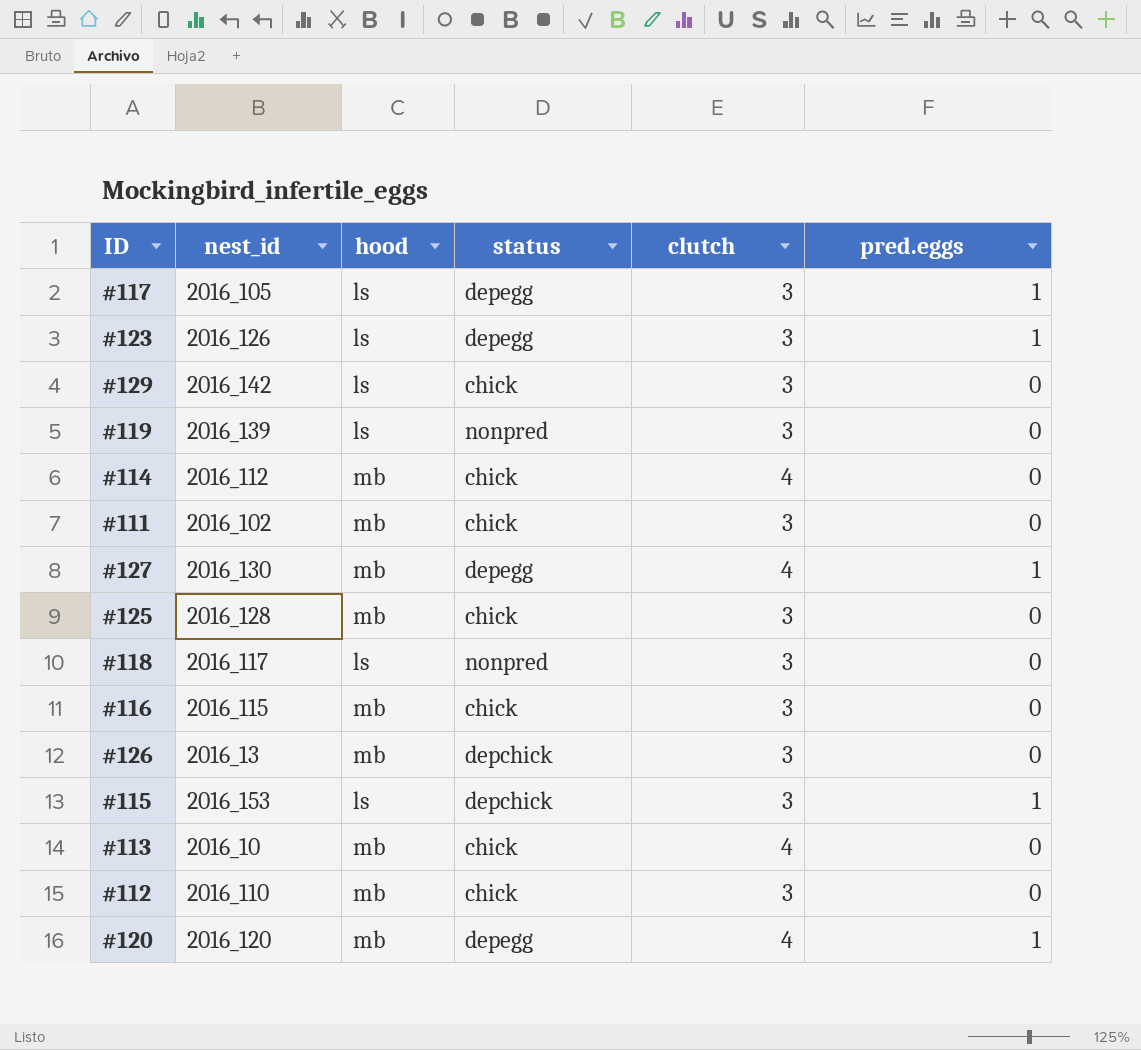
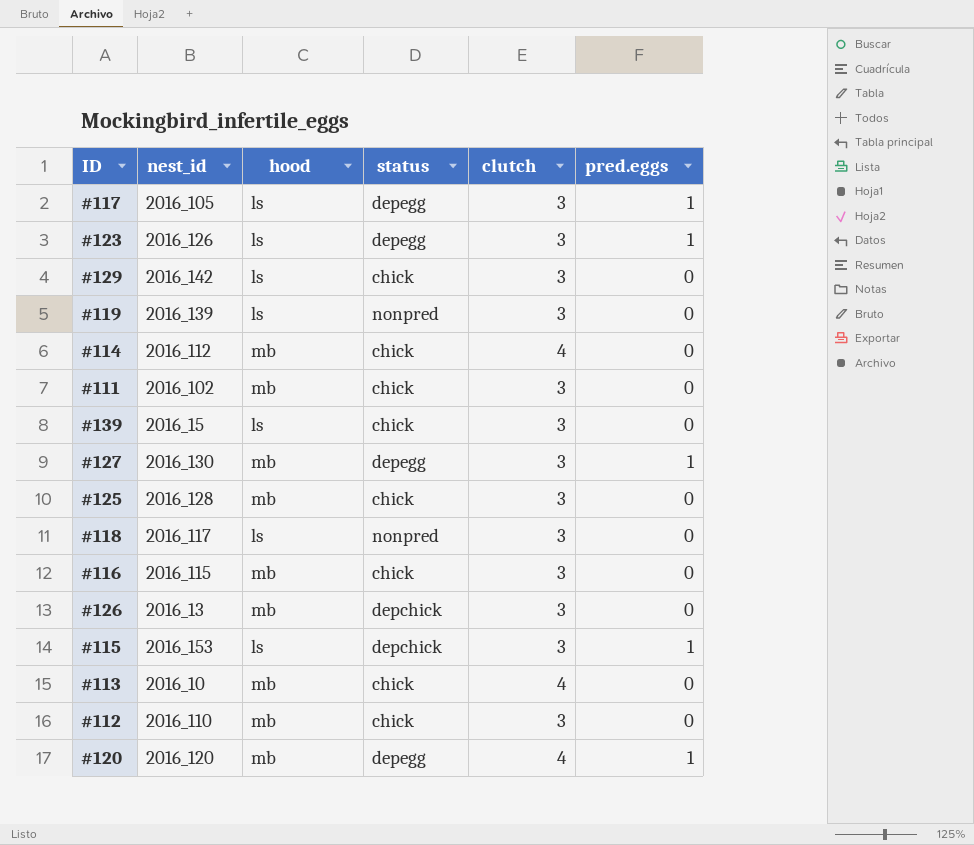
row #139: none -> 2016_15 | ls | chick | 3 | 0
#127 | clutch: 4 -> 3

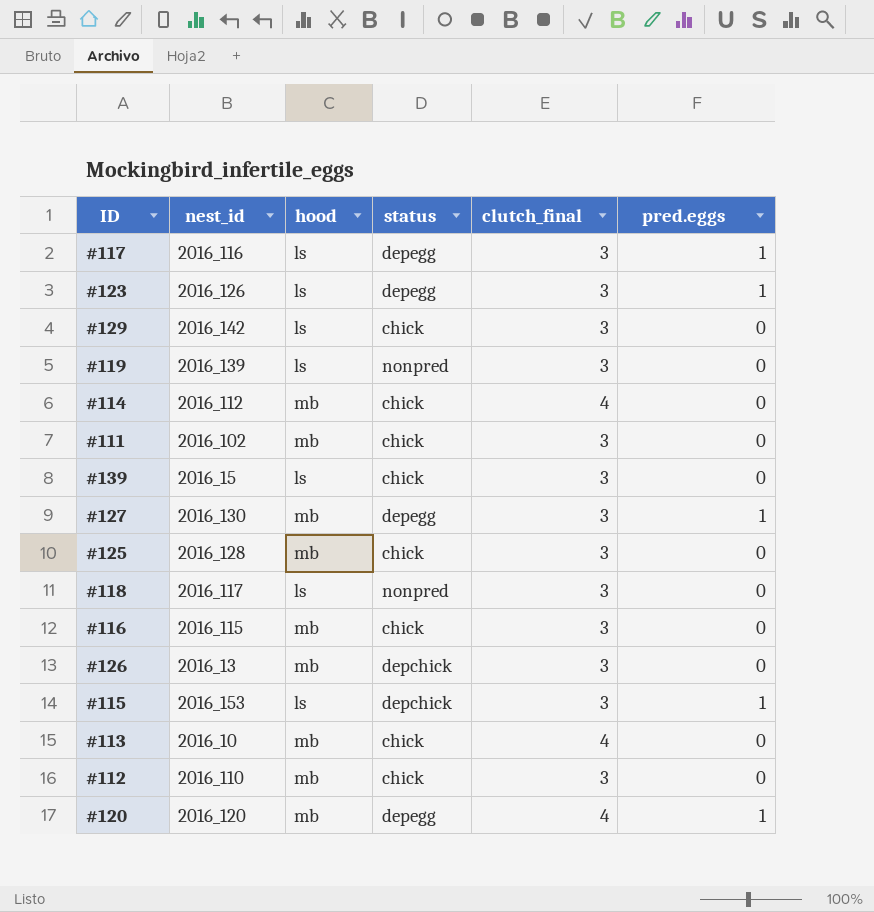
column name: clutch -> clutch_final
#117 | nest_id: 2016_105 -> 2016_116

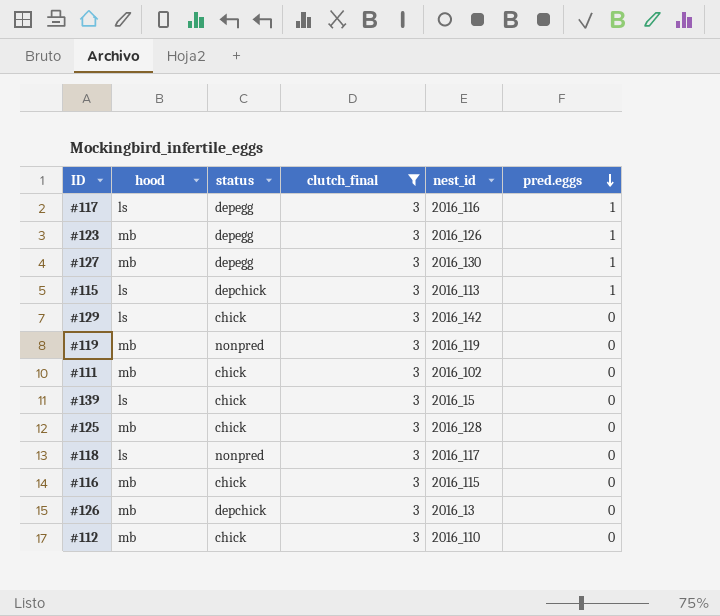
filter: none -> clutch_final = 3
row order: none -> pred.eggs descending
column nest_id | position: 2 -> 5
#123 | hood: ls -> mb
#115 | nest_id: 2016_153 -> 2016_113
#119 | hood: ls -> mb
#119 | nest_id: 2016_139 -> 2016_119

